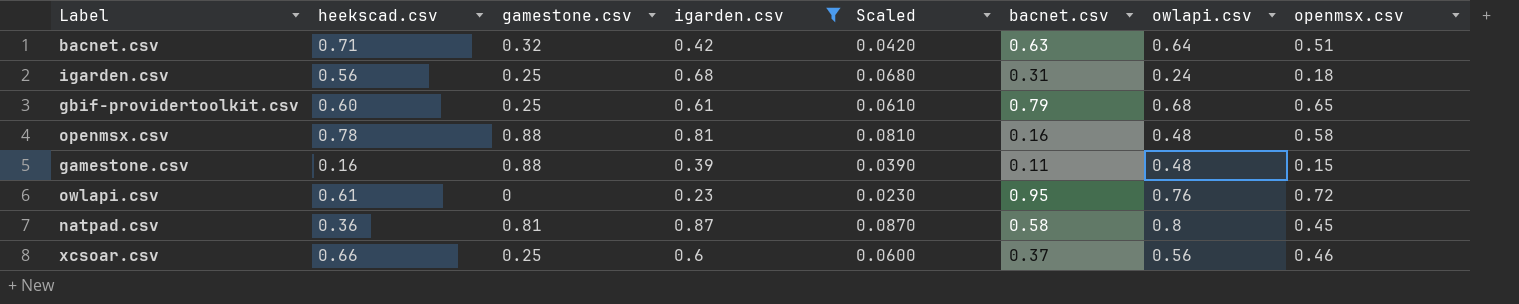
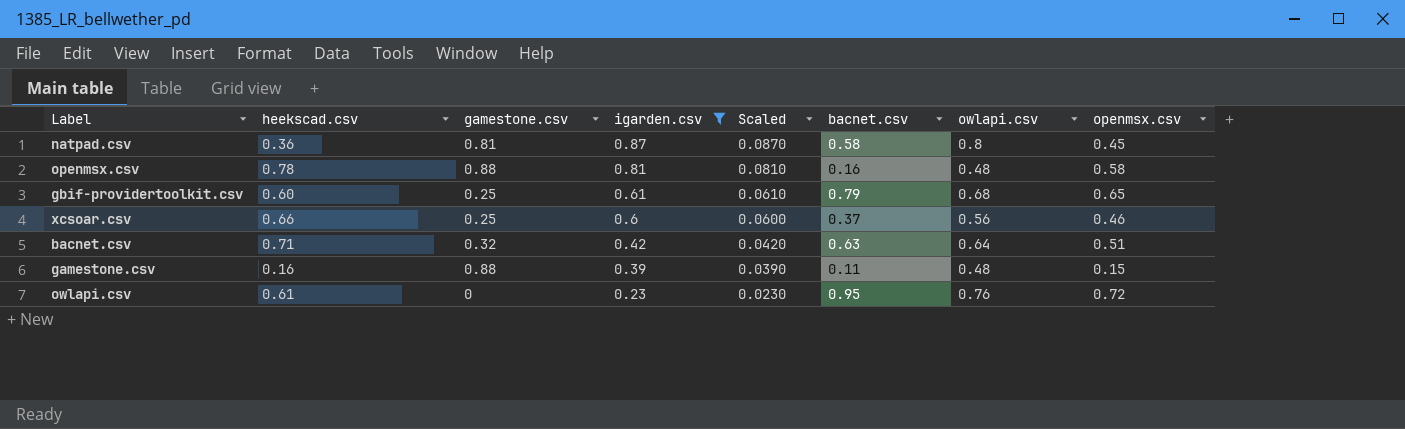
row order: none -> igarden.csv descending
row igarden.csv: 0.56 | 0.25 | 0.68 | 0.0680 | 0.31 | 0.24 | 0.18 -> none

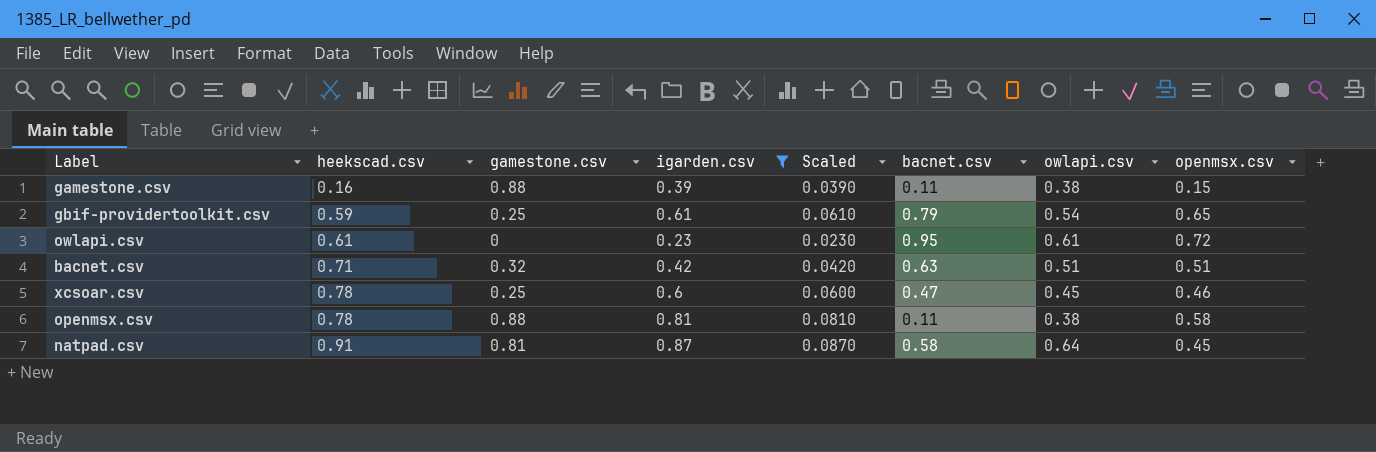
row order: igarden.csv descending -> heekscad.csv ascending
gamestone.csv | owlapi.csv: 0.48 -> 0.38
gbif-providertoolkit.csv | heekscad.csv: 0.60 -> 0.59
gbif-providertoolkit.csv | owlapi.csv: 0.68 -> 0.54
owlapi.csv | owlapi.csv: 0.76 -> 0.61
bacnet.csv | owlapi.csv: 0.64 -> 0.51
xcsoar.csv | heekscad.csv: 0.66 -> 0.78
xcsoar.csv | bacnet.csv: 0.37 -> 0.47
xcsoar.csv | owlapi.csv: 0.56 -> 0.45
openmsx.csv | bacnet.csv: 0.16 -> 0.11
openmsx.csv | owlapi.csv: 0.48 -> 0.38
natpad.csv | heekscad.csv: 0.36 -> 0.91
natpad.csv | owlapi.csv: 0.8 -> 0.64

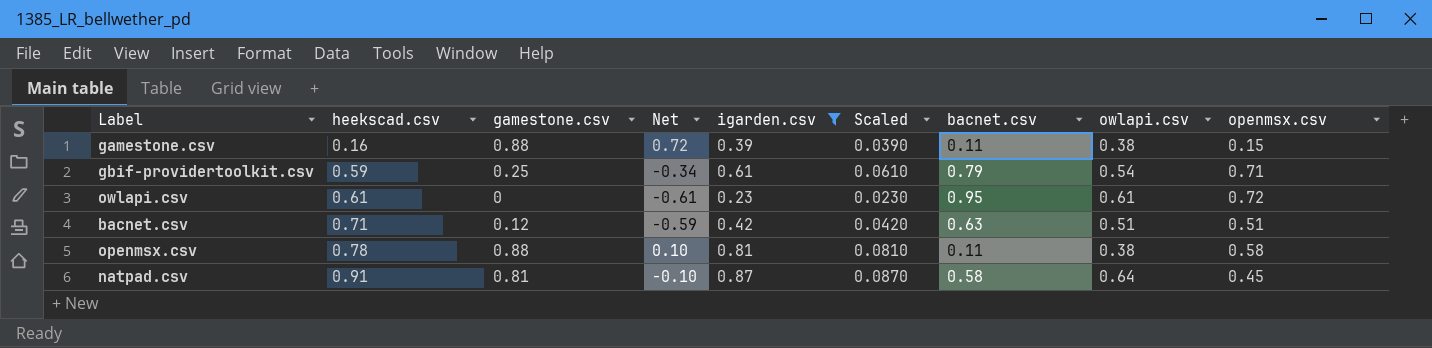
column Net | formula: none -> [gamestone.csv] - [heekscad.csv]
row xcsoar.csv: 0.78 | 0.25 | 0.6 | 0.0600 | 0.47 | 0.45 | 0.46 -> none
gbif-providertoolkit.csv | openmsx.csv: 0.65 -> 0.71
bacnet.csv | gamestone.csv: 0.32 -> 0.12

